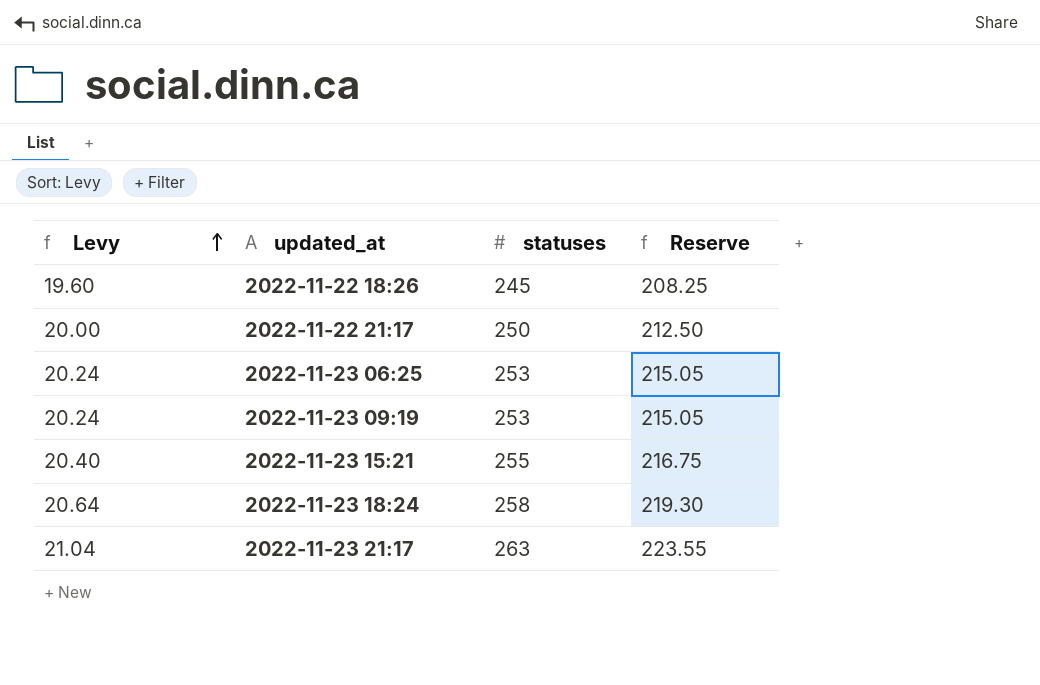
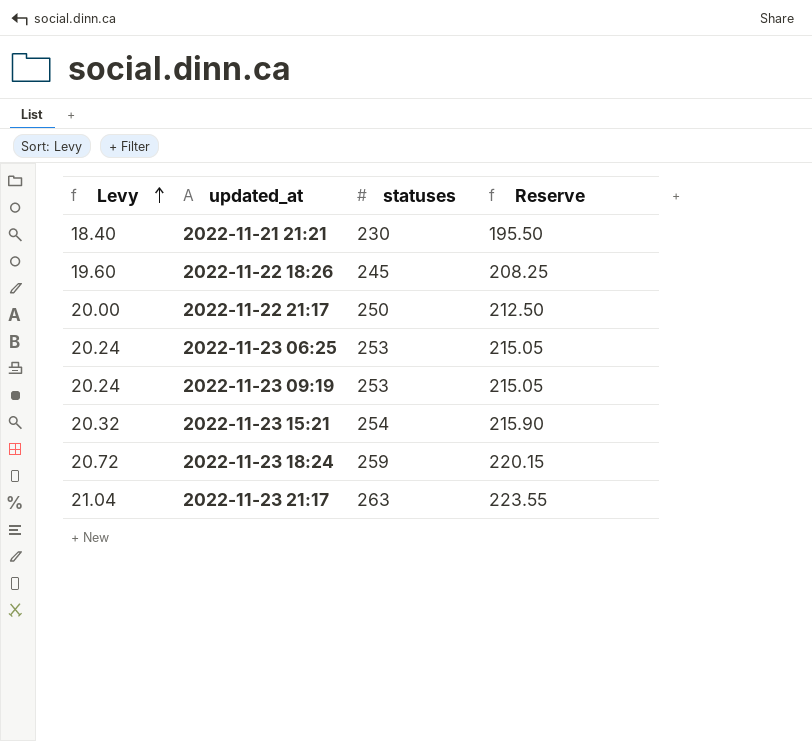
row 2022-11-21 21:21: none -> 18.40 | 230 | 195.50
2022-11-23 15:21 | Levy: 20.40 -> 20.32
2022-11-23 15:21 | statuses: 255 -> 254
2022-11-23 15:21 | Reserve: 216.75 -> 215.90
2022-11-23 18:24 | Levy: 20.64 -> 20.72
2022-11-23 18:24 | statuses: 258 -> 259
2022-11-23 18:24 | Reserve: 219.30 -> 220.15

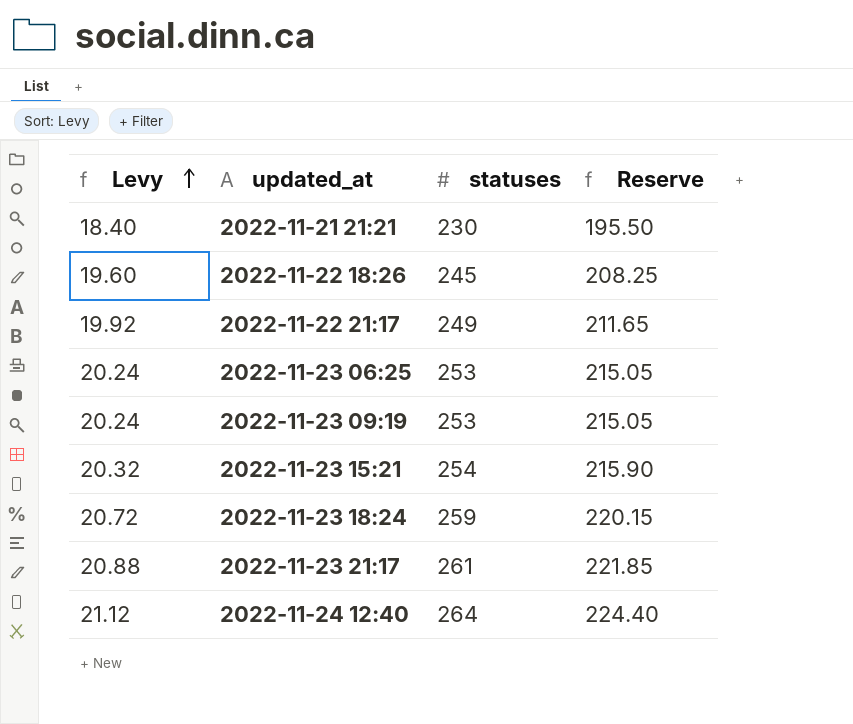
2022-11-22 21:17 | Levy: 20.00 -> 19.92
2022-11-22 21:17 | statuses: 250 -> 249
2022-11-22 21:17 | Reserve: 212.50 -> 211.65
2022-11-23 21:17 | Levy: 21.04 -> 20.88
2022-11-23 21:17 | statuses: 263 -> 261
2022-11-23 21:17 | Reserve: 223.55 -> 221.85
row 2022-11-24 12:40: none -> 21.12 | 264 | 224.40

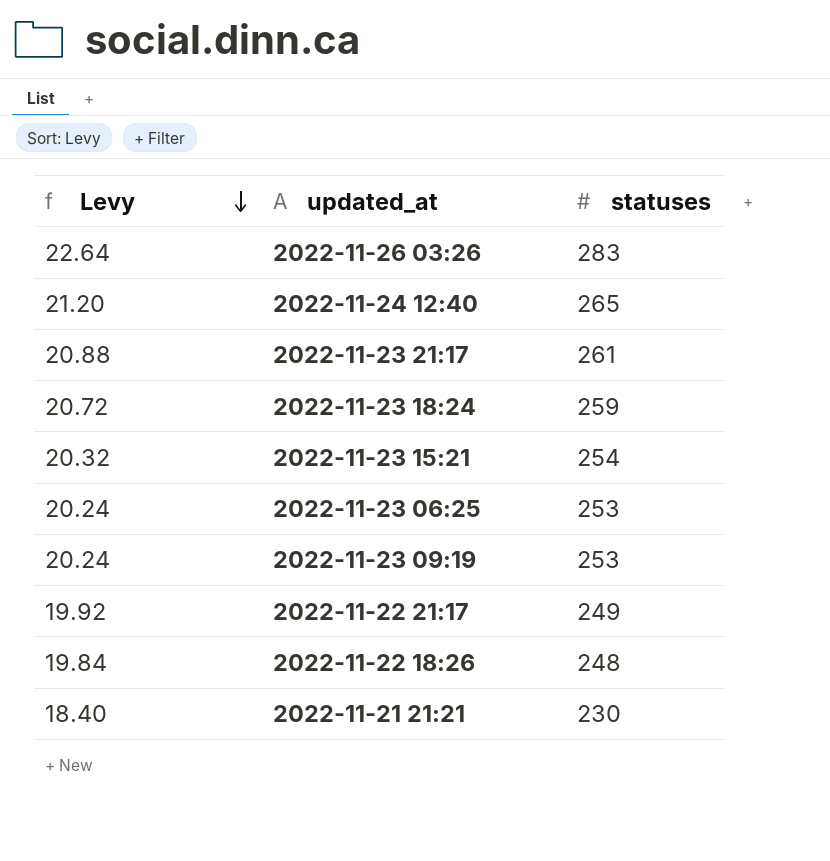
row order: Levy ascending -> Levy descending
column Reserve | formula: [statuses] * 0.85 -> none
row 2022-11-26 03:26: none -> 22.64 | 283
2022-11-24 12:40 | Levy: 21.12 -> 21.20
2022-11-24 12:40 | statuses: 264 -> 265
2022-11-22 18:26 | Levy: 19.60 -> 19.84
2022-11-22 18:26 | statuses: 245 -> 248

